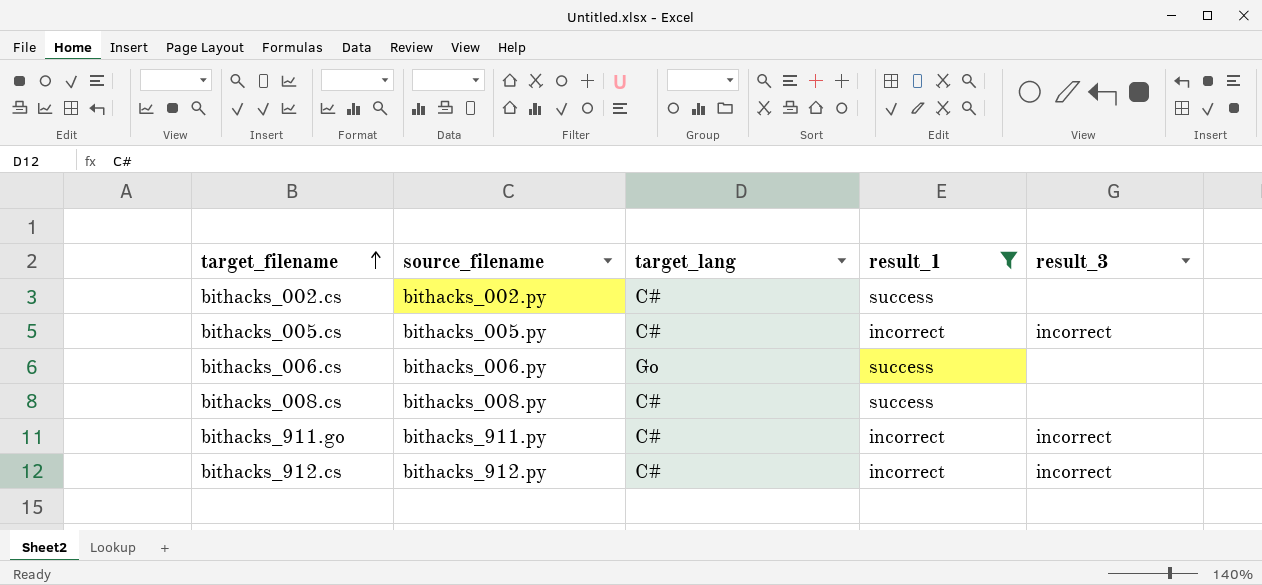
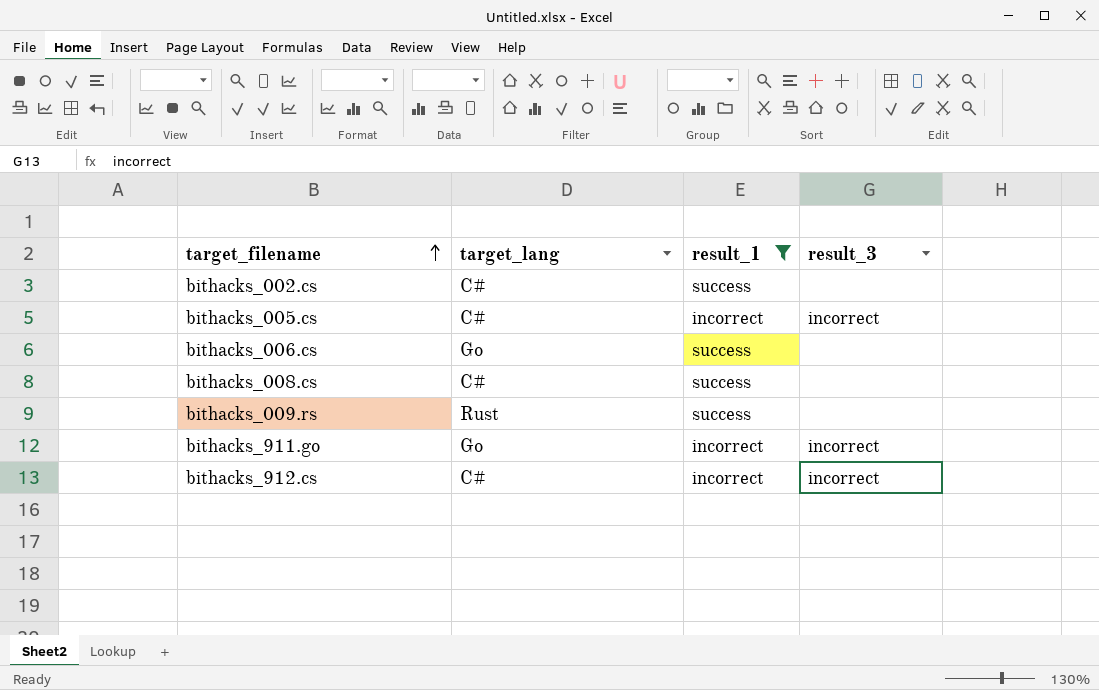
column source_filename | position: 2 -> none
row bithacks_009.rs: none -> Rust | success | none
bithacks_911.go | target_lang: C# -> Go

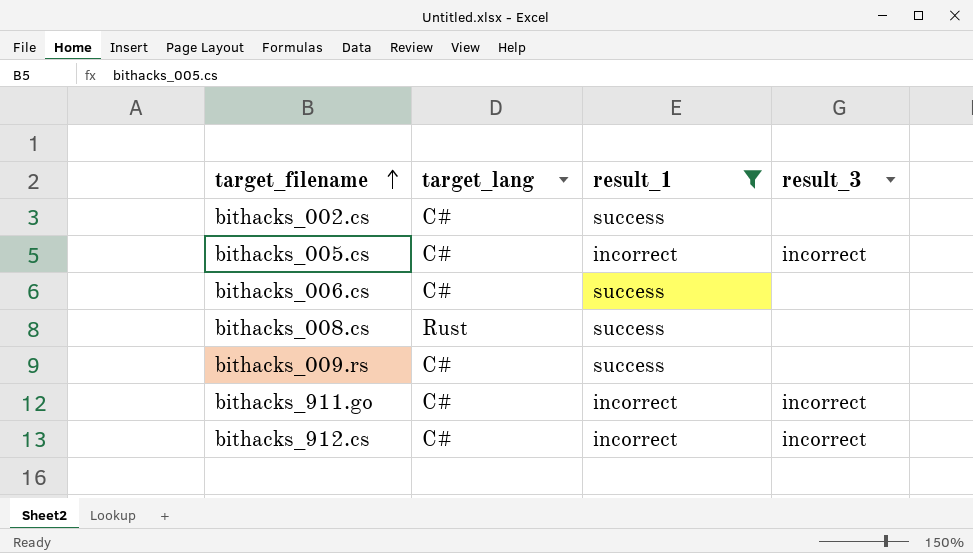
bithacks_006.cs | target_lang: Go -> C#
bithacks_008.cs | target_lang: C# -> Rust
bithacks_009.rs | target_lang: Rust -> C#
bithacks_911.go | target_lang: Go -> C#

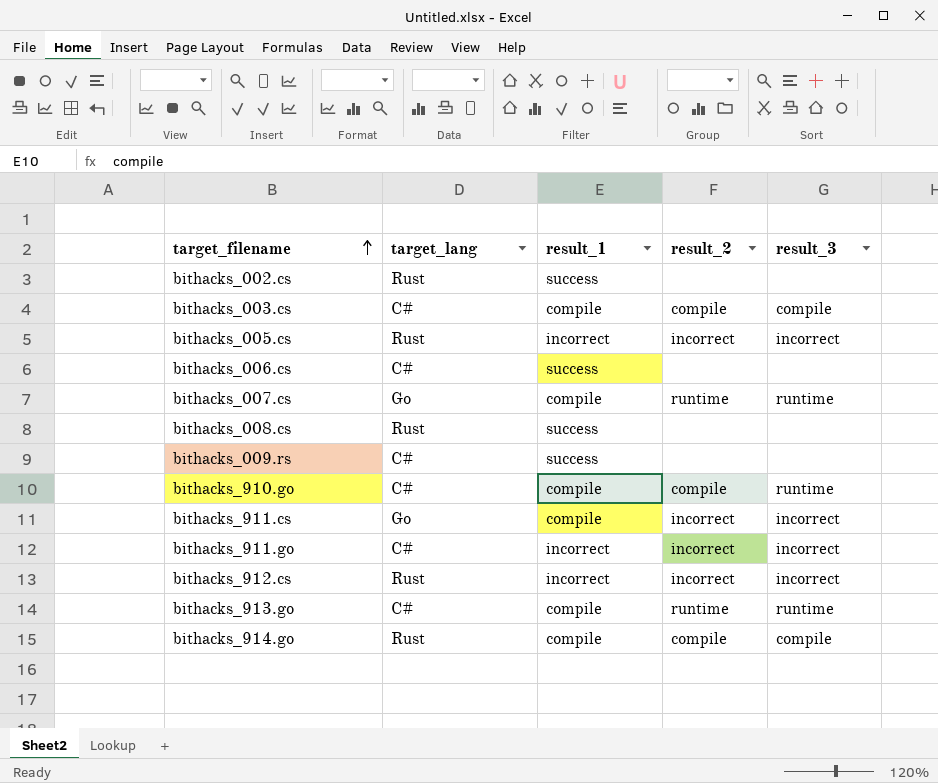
filter: result_1 != compile -> none
column result_2 | position: none -> 4
bithacks_002.cs | target_lang: C# -> Rust
bithacks_005.cs | target_lang: C# -> Rust
bithacks_912.cs | target_lang: C# -> Rust

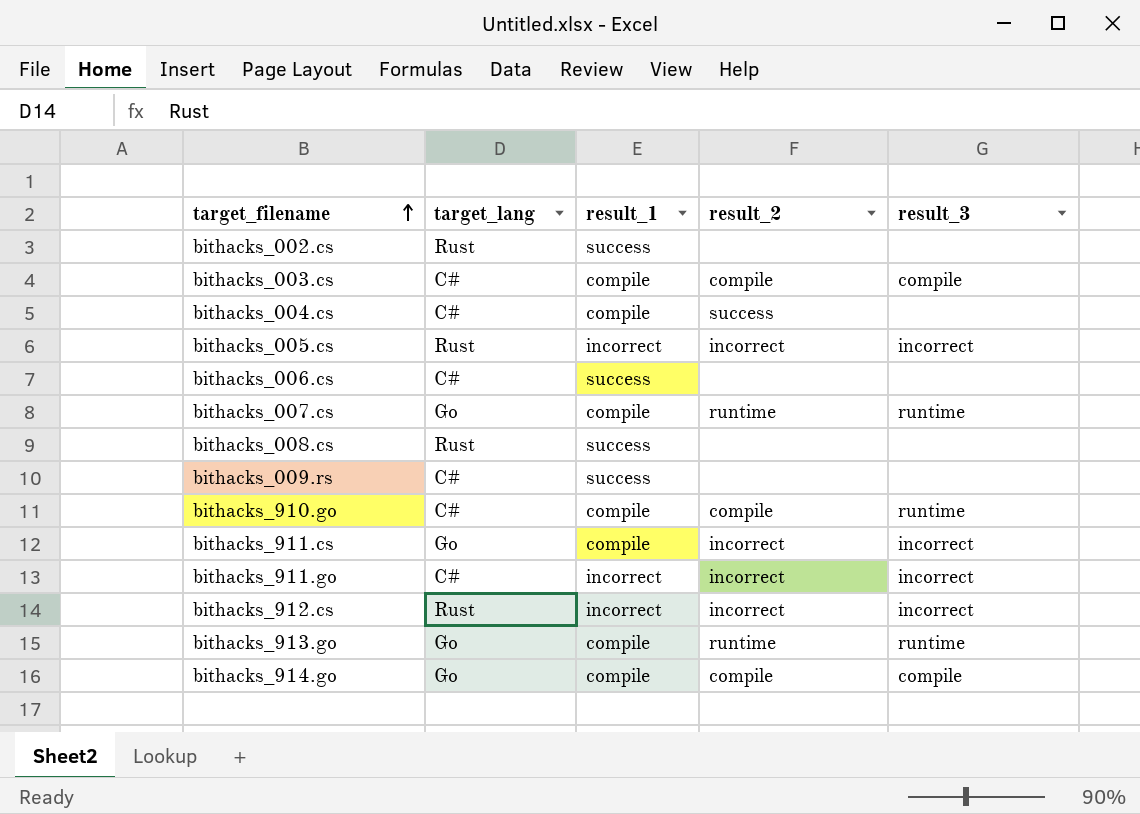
row bithacks_004.cs: none -> C# | compile | success | none
bithacks_913.go | target_lang: C# -> Go
bithacks_914.go | target_lang: Rust -> Go

